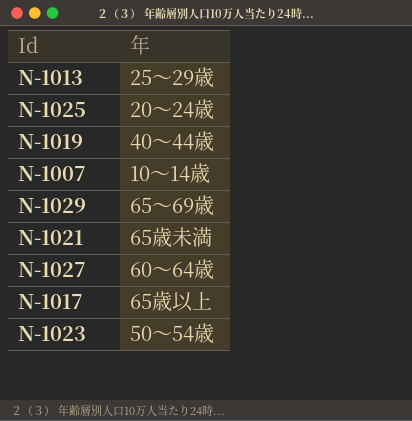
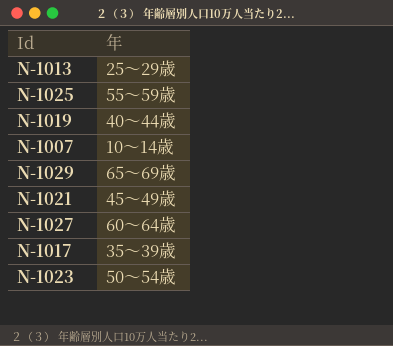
N-1025 | 年: 20～24歳 -> 55～59歳
N-1021 | 年: 65歳未満 -> 45～49歳
N-1017 | 年: 65歳以上 -> 35～39歳

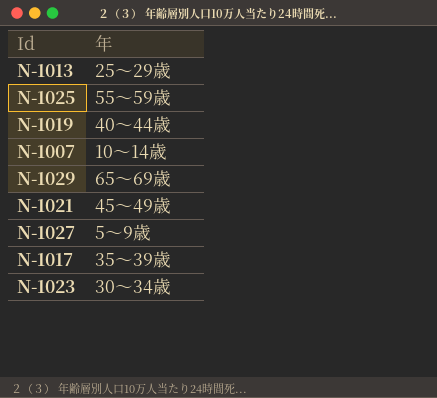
N-1027 | 年: 60～64歳 -> 5～9歳
N-1023 | 年: 50～54歳 -> 30～34歳

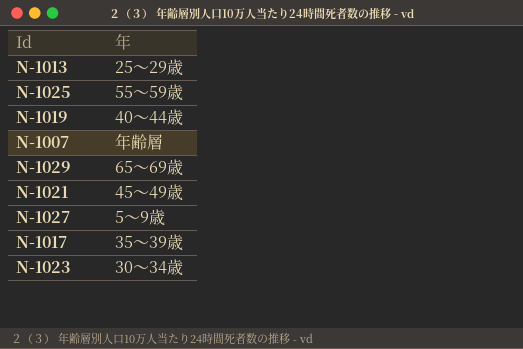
N-1007 | 年: 10～14歳 -> 年齢層

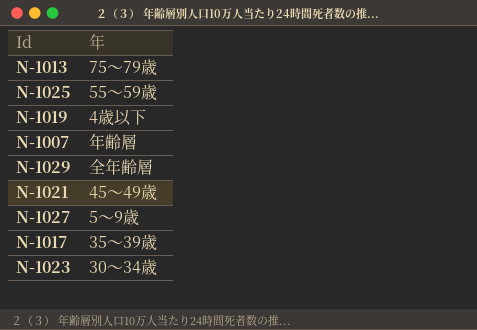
N-1013 | 年: 25～29歳 -> 75～79歳
N-1019 | 年: 40～44歳 -> 4歳以下
N-1029 | 年: 65～69歳 -> 全年齢層

